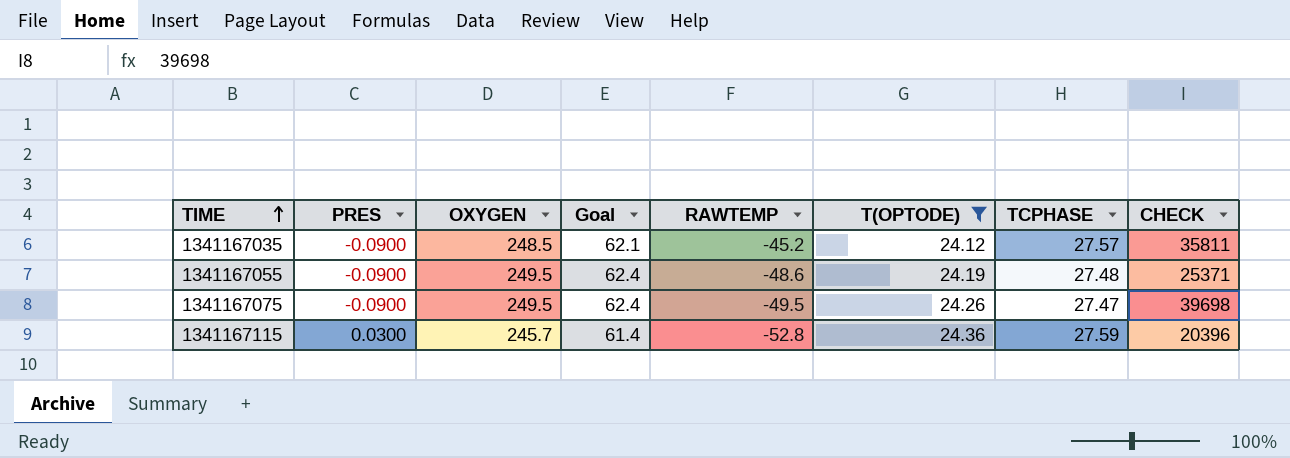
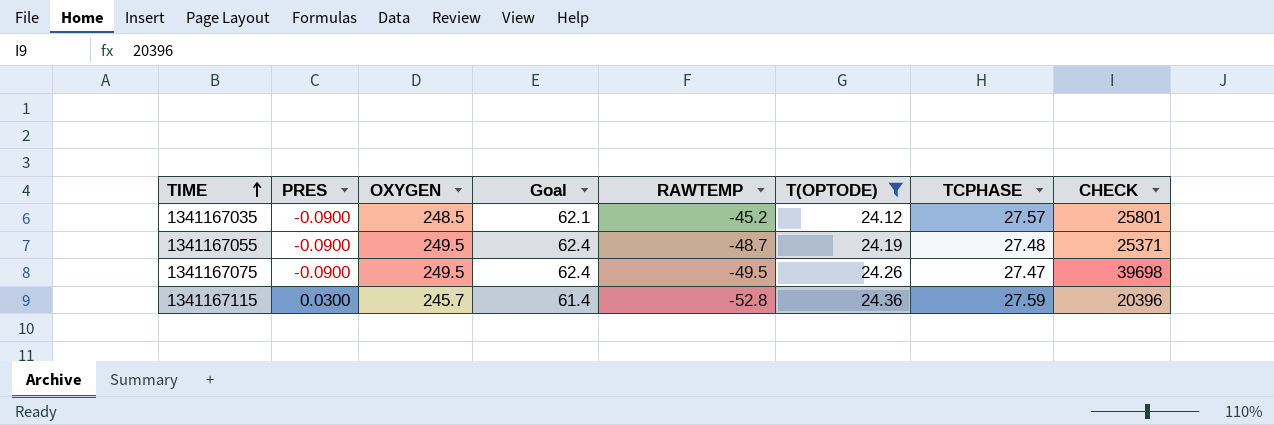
1341167035 | CHECK: 35811 -> 25801
1341167055 | RAWTEMP: -48.6 -> -48.7

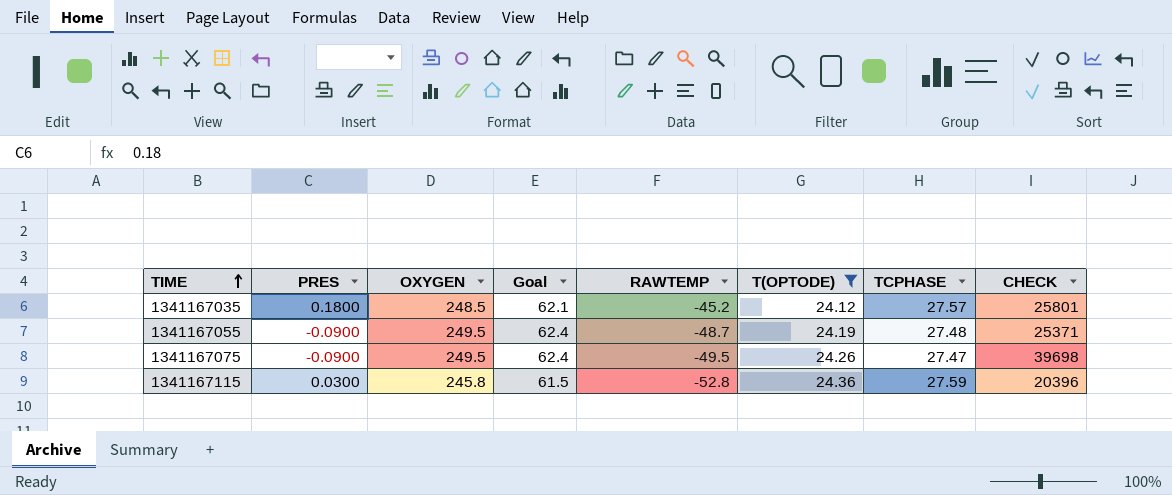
1341167035 | PRES: -0.0900 -> 0.1800
1341167115 | OXYGEN: 245.7 -> 245.8
1341167115 | Goal: 61.4 -> 61.5

